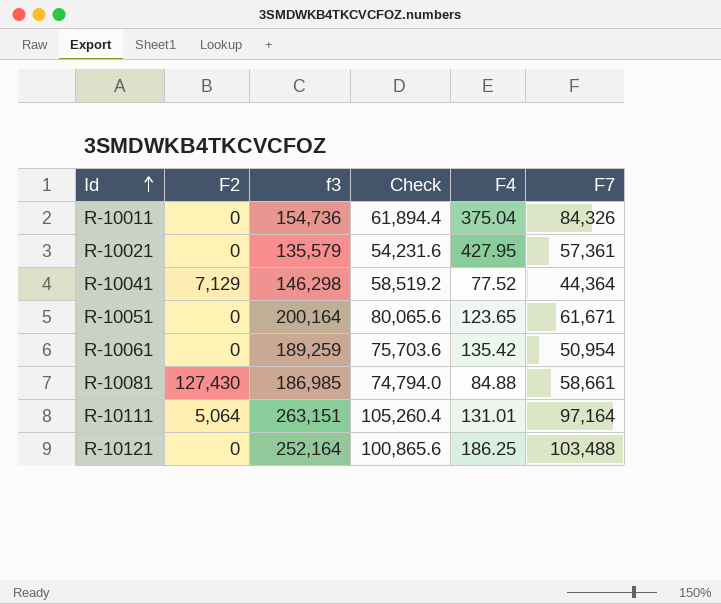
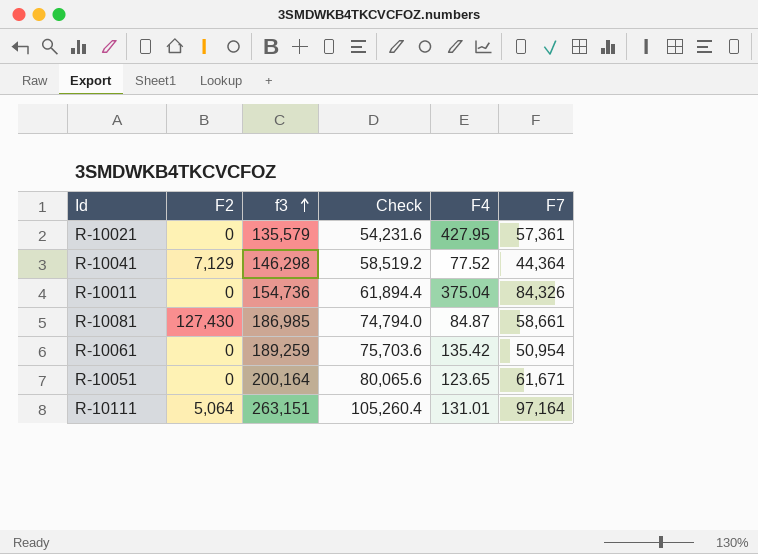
row order: Id ascending -> f3 ascending
row R-10121: 0 | 252,164 | 100,865.6 | 186.25 | 103,488 -> none
R-10081 | F4: 84.88 -> 84.87

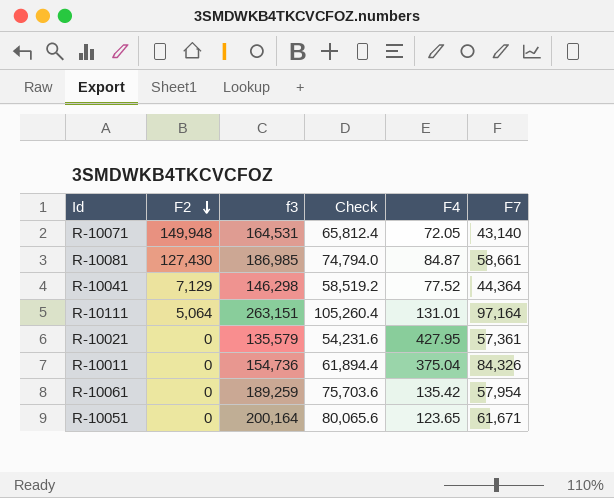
row order: f3 ascending -> F2 descending
row R-10071: none -> 149,948 | 164,531 | 65,812.4 | 72.05 | 43,140
R-10061 | F7: 50,954 -> 57,954

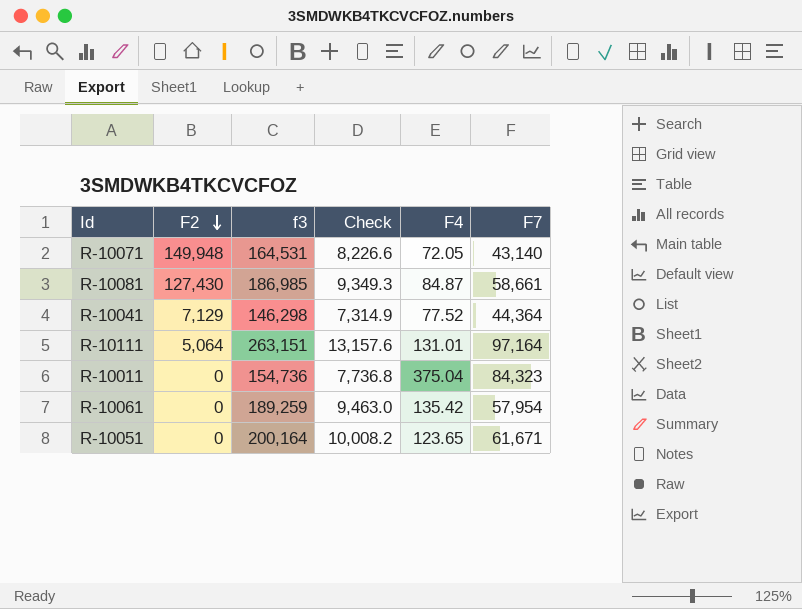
column Check | formula: [f3] * 0.4 -> [f3] * 0.05
row R-10021: 0 | 135,579 | 54,231.6 | 427.95 | 57,361 -> none
R-10011 | F7: 84,326 -> 84,323

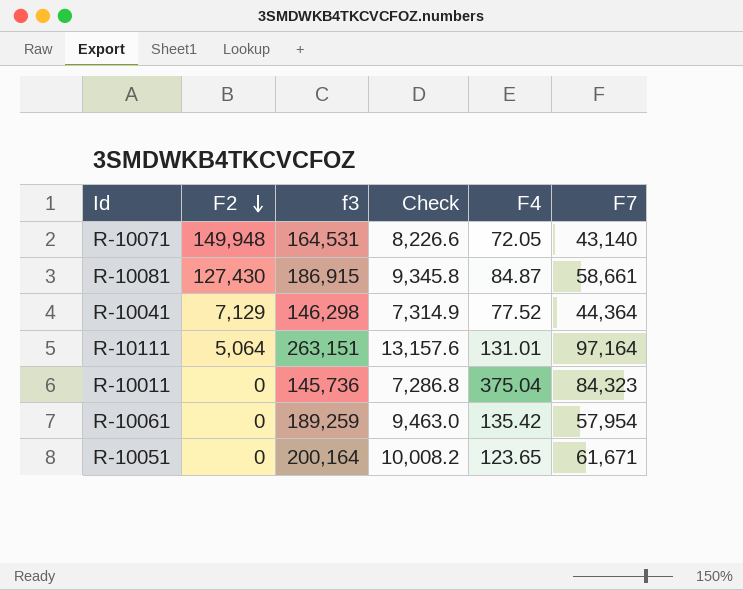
R-10081 | f3: 186,985 -> 186,915
R-10081 | Check: 9,349.3 -> 9,345.8
R-10011 | f3: 154,736 -> 145,736
R-10011 | Check: 7,736.8 -> 7,286.8

